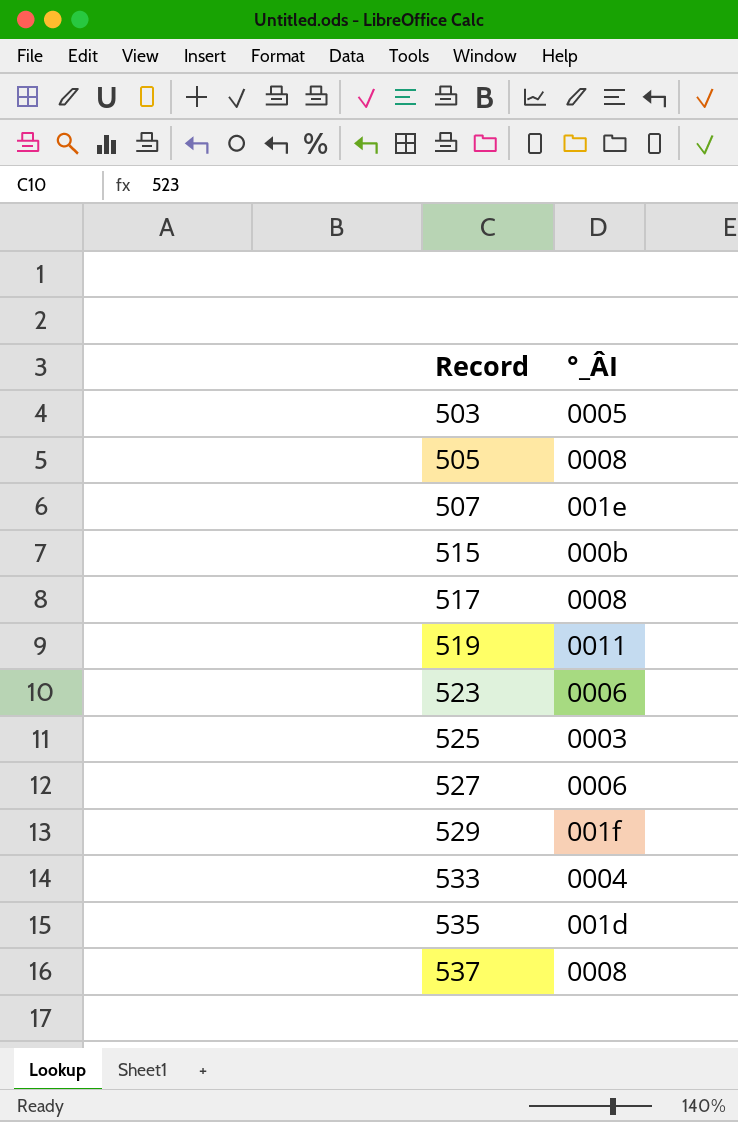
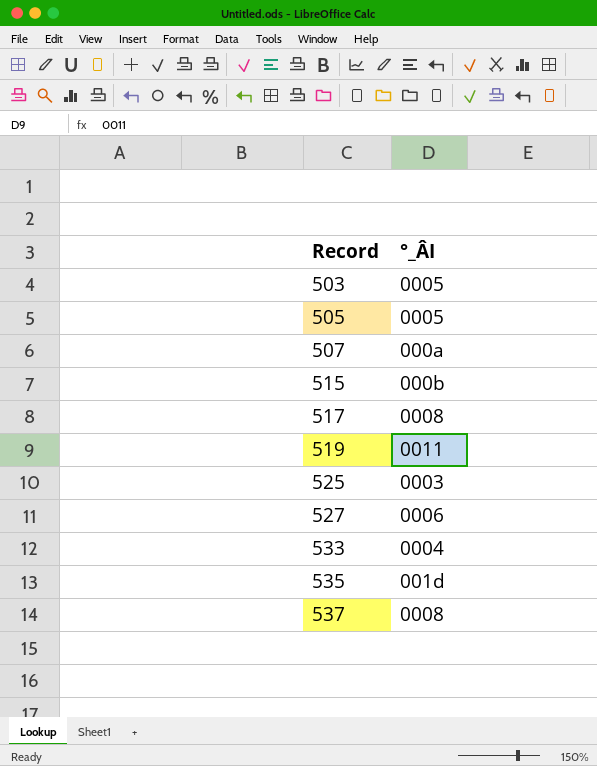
row 523: 0006 -> none
row 529: 001f -> none
505 | °_ÂI: 0008 -> 0005
507 | °_ÂI: 001e -> 000a

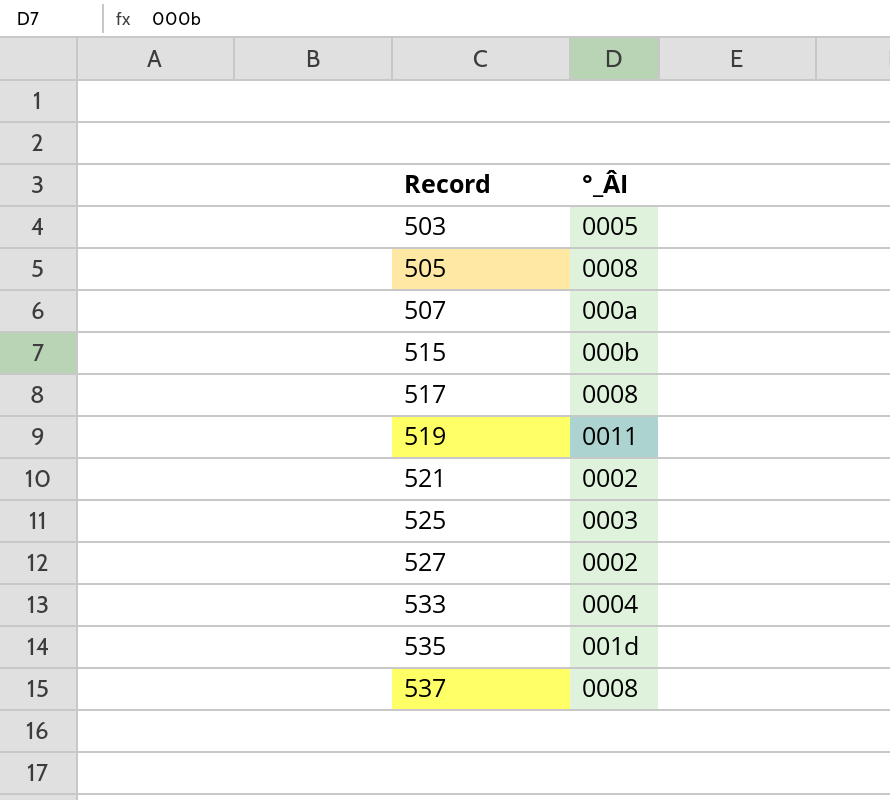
505 | °_ÂI: 0005 -> 0008
row 521: none -> 0002
527 | °_ÂI: 0006 -> 0002

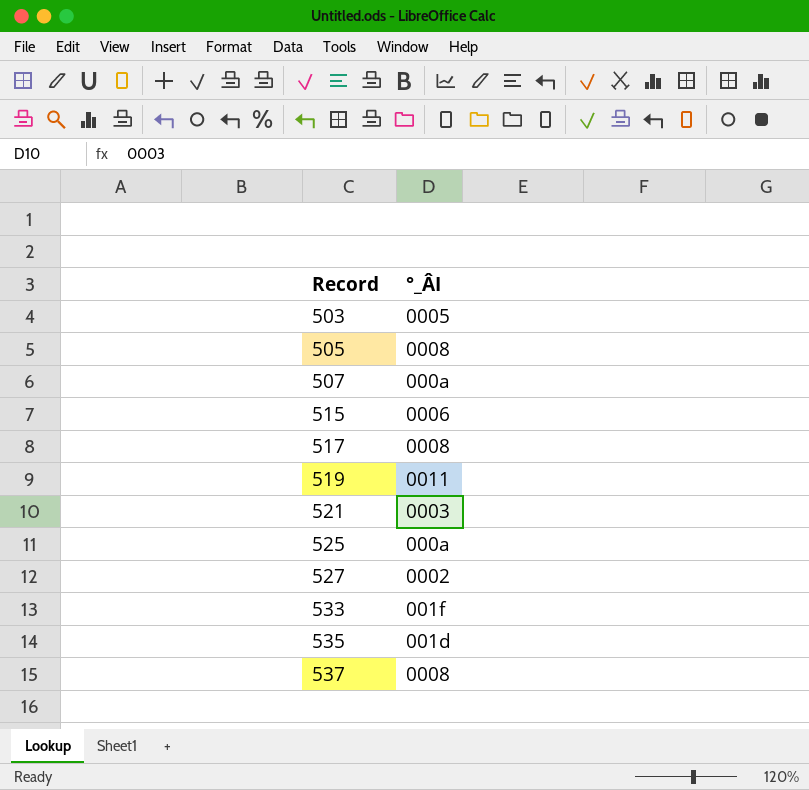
515 | °_ÂI: 000b -> 0006
521 | °_ÂI: 0002 -> 0003
525 | °_ÂI: 0003 -> 000a
533 | °_ÂI: 0004 -> 001f

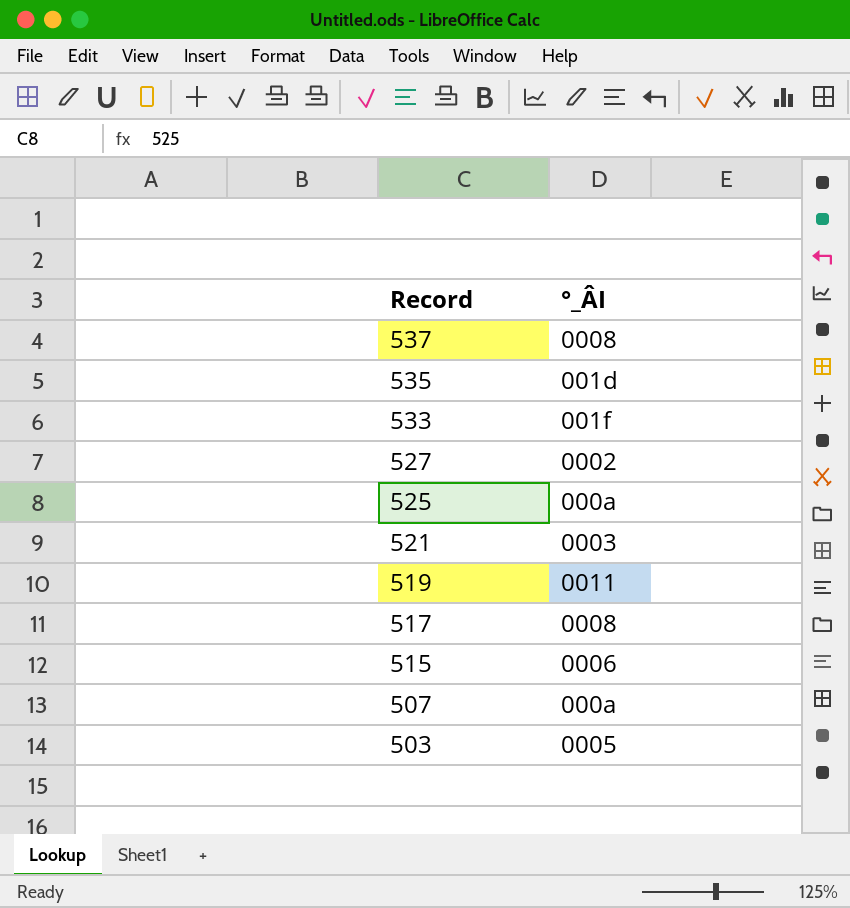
row order: Record ascending -> Record descending
row 505: 0008 -> none

